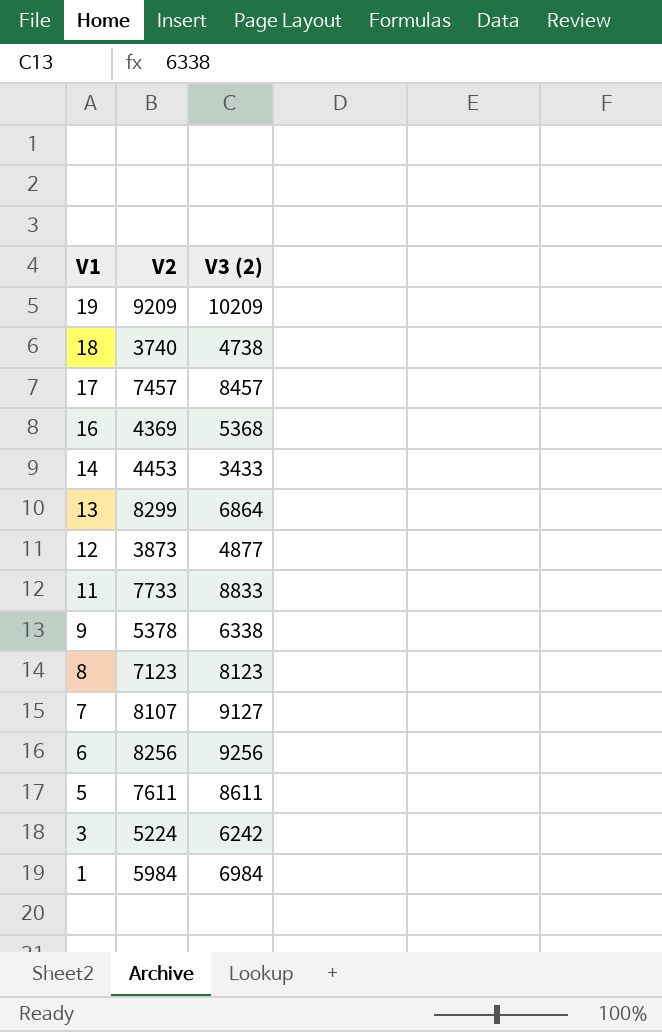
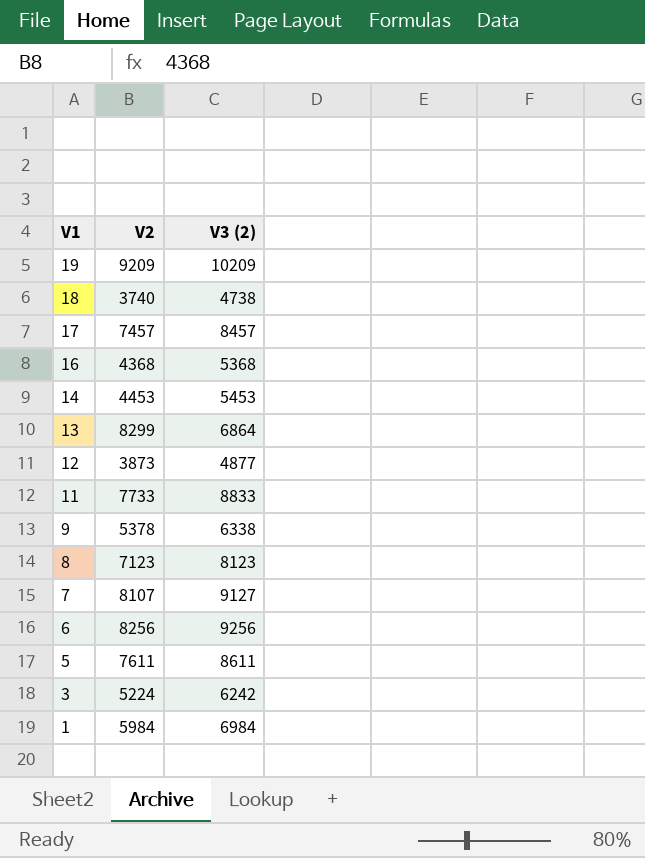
16 | V2: 4369 -> 4368
14 | V3 (2): 3433 -> 5453

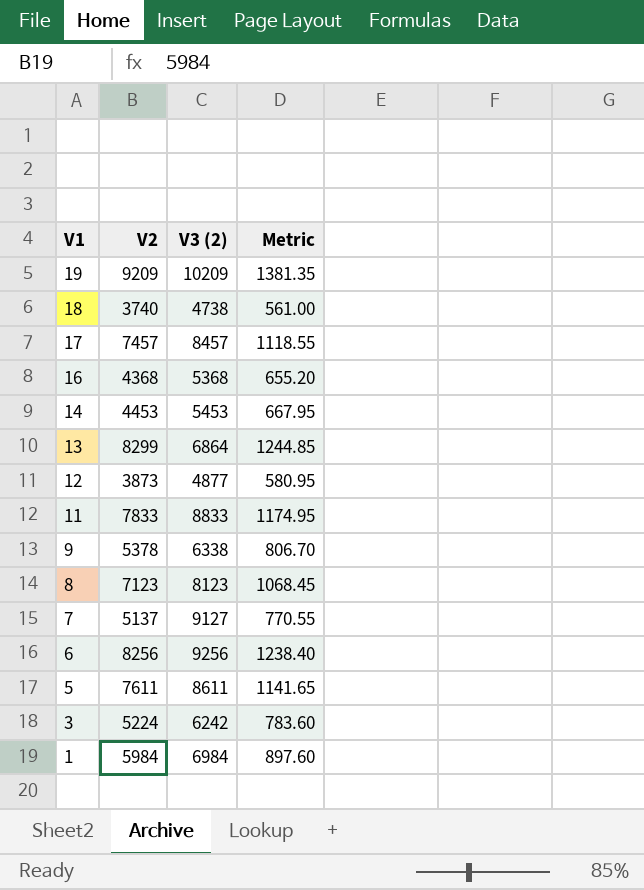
column Metric | formula: none -> [V2] * 0.15
11 | V2: 7733 -> 7833
7 | V2: 8107 -> 5137

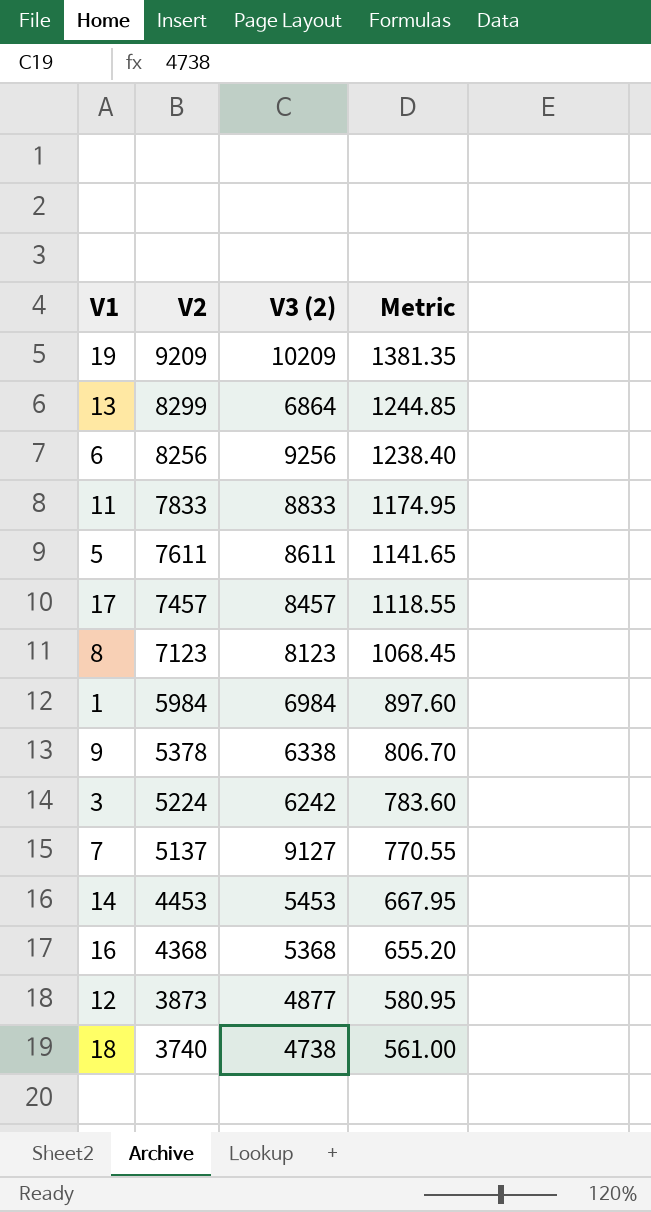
row order: V1 descending -> V2 descending

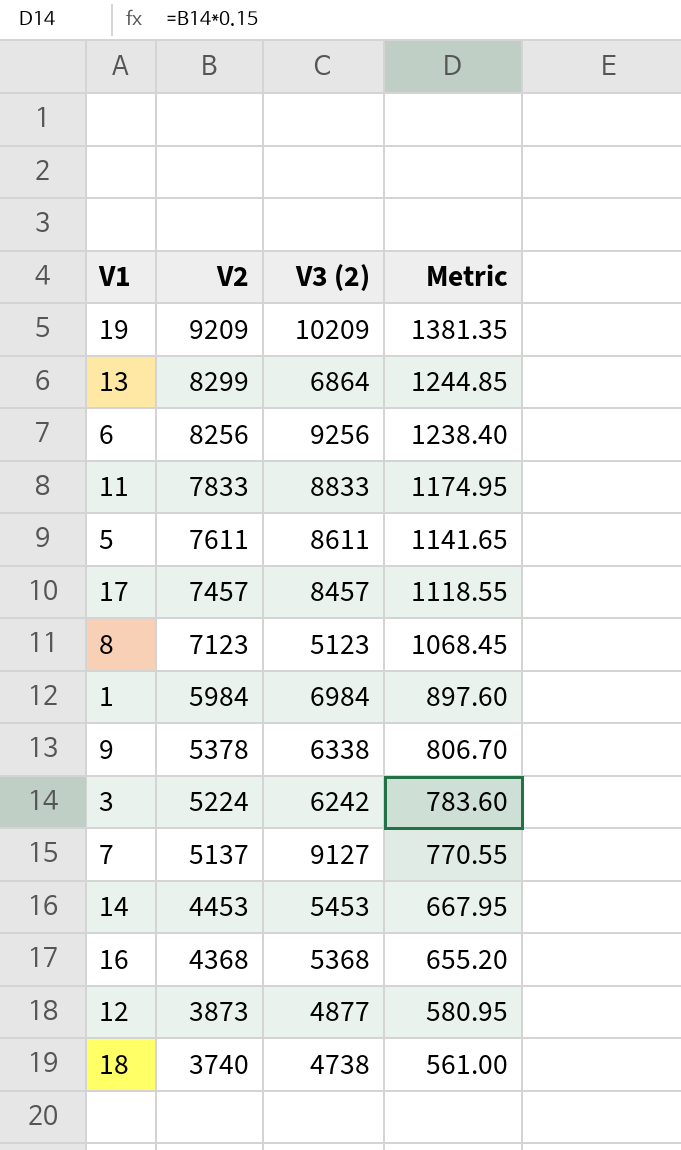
8 | V3 (2): 8123 -> 5123

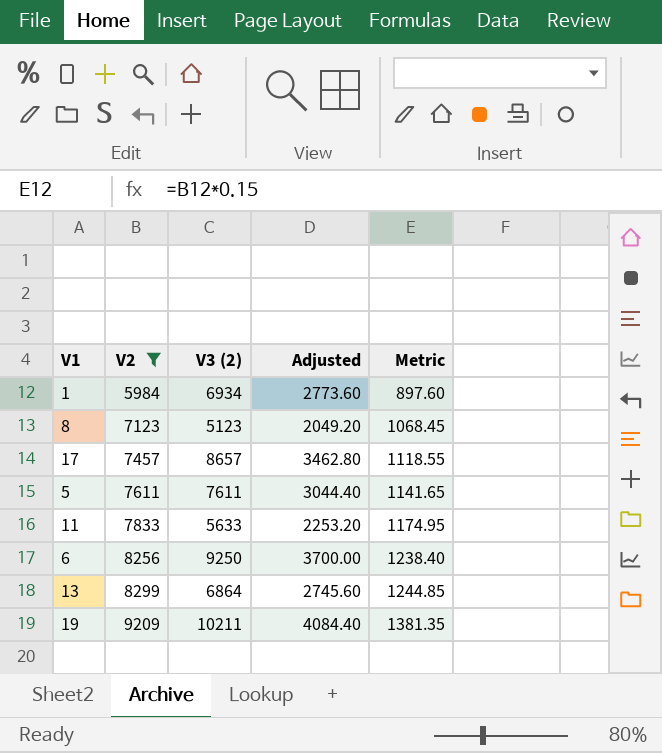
filter: none -> V2 >= 5984
row order: V2 descending -> V2 ascending
column Adjusted | formula: none -> [V3 (2)] * 0.4
1 | V3 (2): 6984 -> 6934
17 | V3 (2): 8457 -> 8657
5 | V3 (2): 8611 -> 7611
11 | V3 (2): 8833 -> 5633
6 | V3 (2): 9256 -> 9250
19 | V3 (2): 10209 -> 10211

